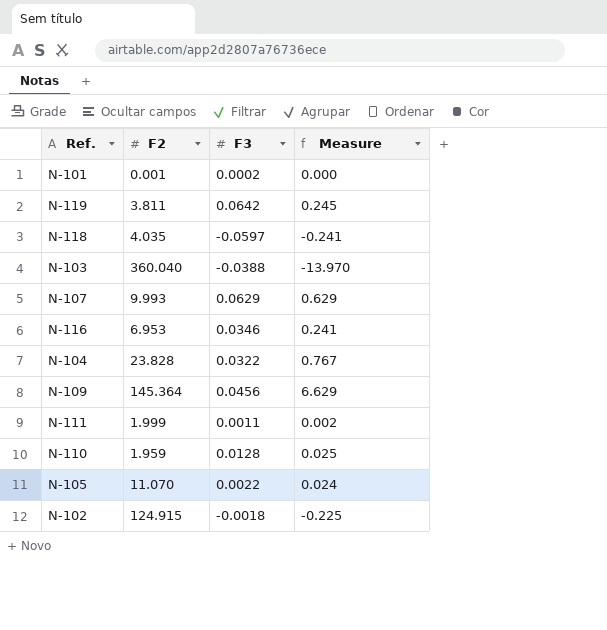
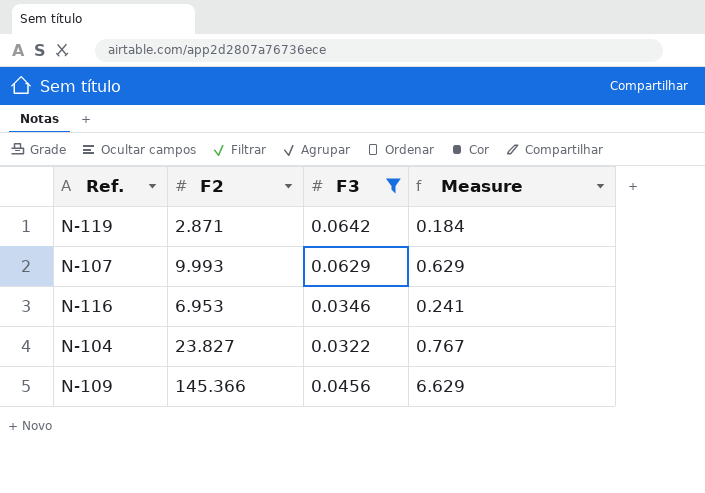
filter: none -> F3 >= 0.0322
N-119 | F2: 3.811 -> 2.871
N-119 | Measure: 0.245 -> 0.184
N-104 | F2: 23.828 -> 23.827
N-109 | F2: 145.364 -> 145.366

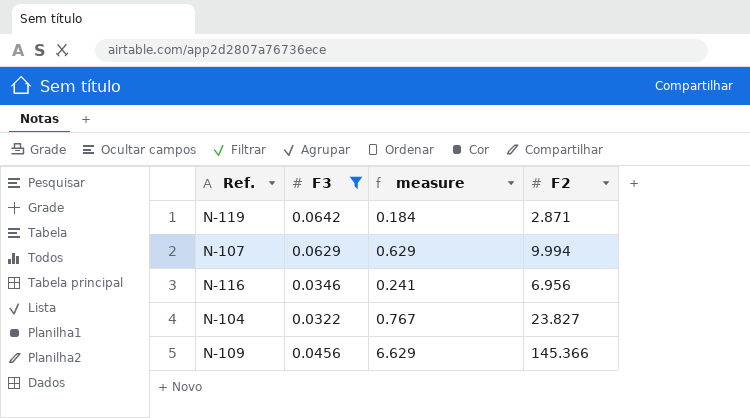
column name: Measure -> measure
column F2 | position: 2 -> 4
N-107 | F2: 9.993 -> 9.994
N-116 | F2: 6.953 -> 6.956

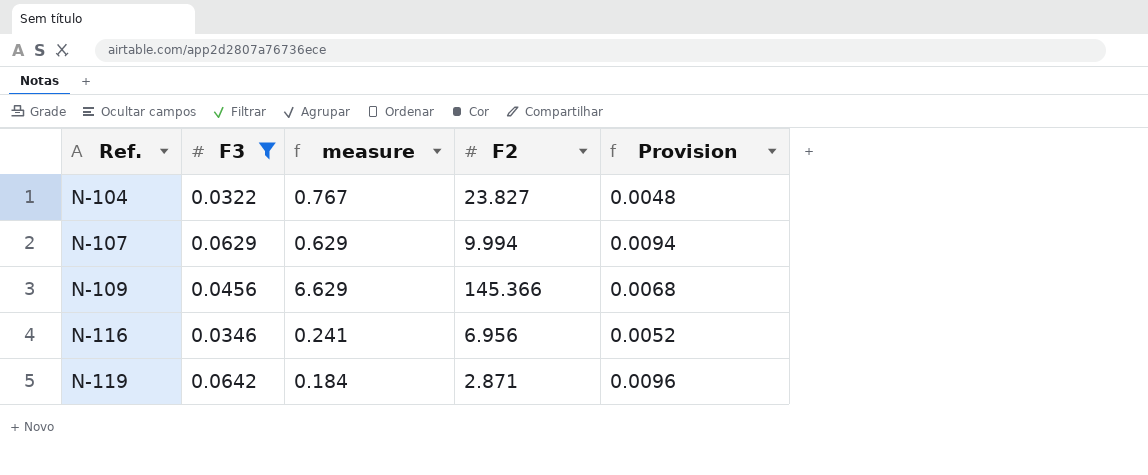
row order: none -> Ref. ascending
column Provision | formula: none -> [F3] * 0.15

